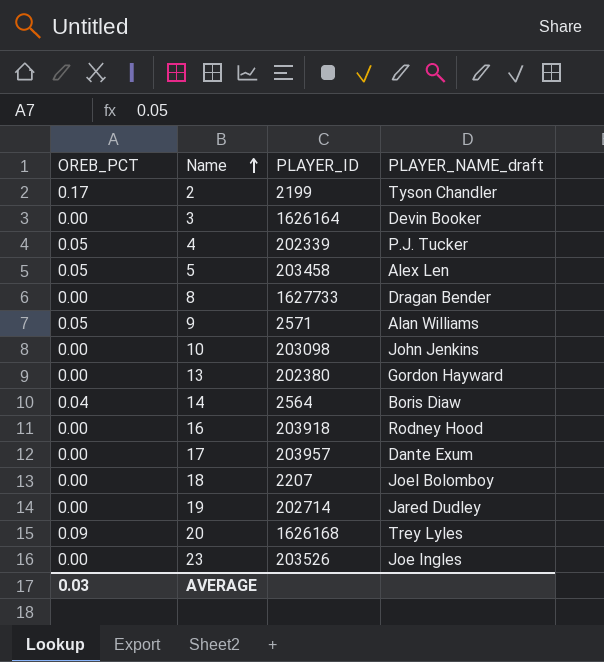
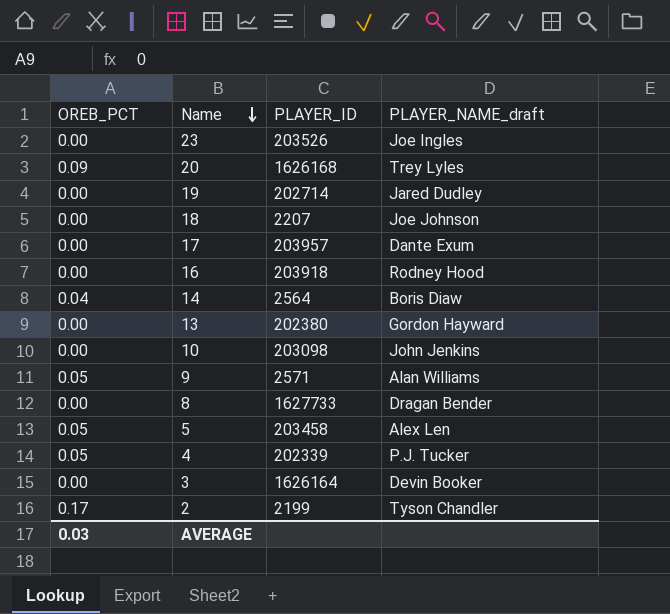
row order: Name ascending -> Name descending
18 | PLAYER_NAME_draft: Joel Bolomboy -> Joe Johnson

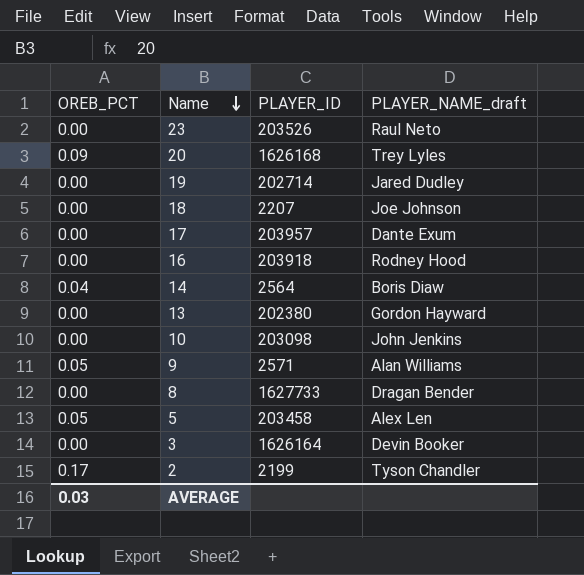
row 4: 0.05 | 202339 | P.J. Tucker -> none
23 | PLAYER_NAME_draft: Joe Ingles -> Raul Neto

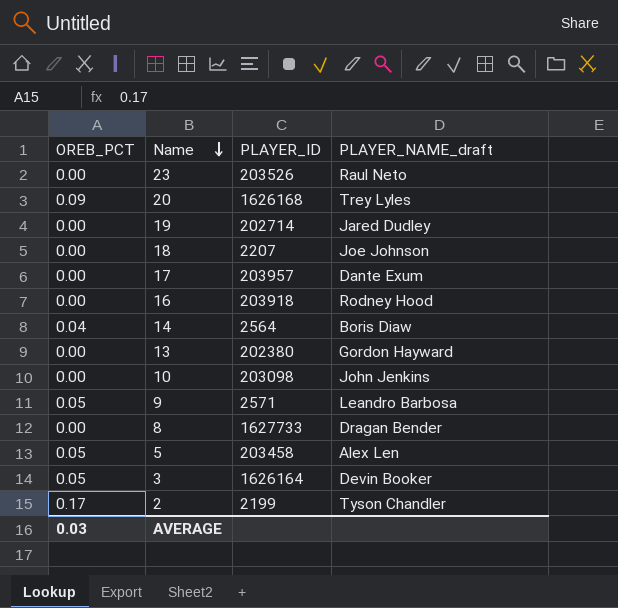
9 | PLAYER_NAME_draft: Alan Williams -> Leandro Barbosa
3 | OREB_PCT: 0.00 -> 0.05

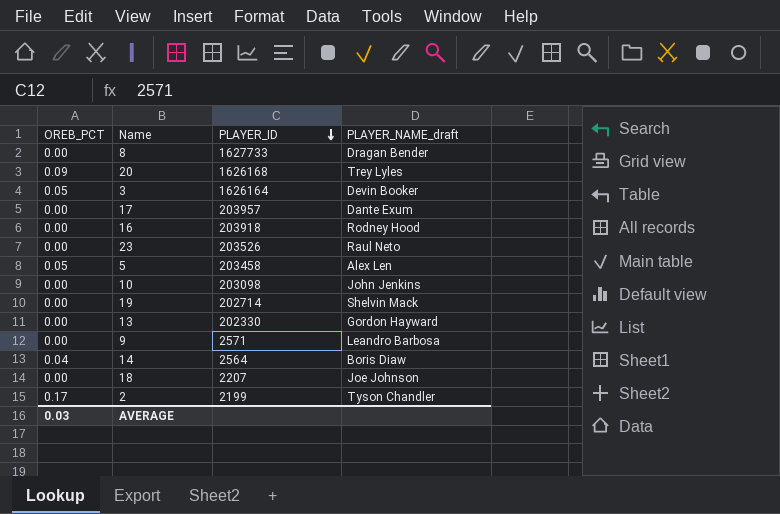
row order: Name descending -> PLAYER_ID descending
19 | PLAYER_NAME_draft: Jared Dudley -> Shelvin Mack
13 | PLAYER_ID: 202380 -> 202330
9 | OREB_PCT: 0.05 -> 0.00

